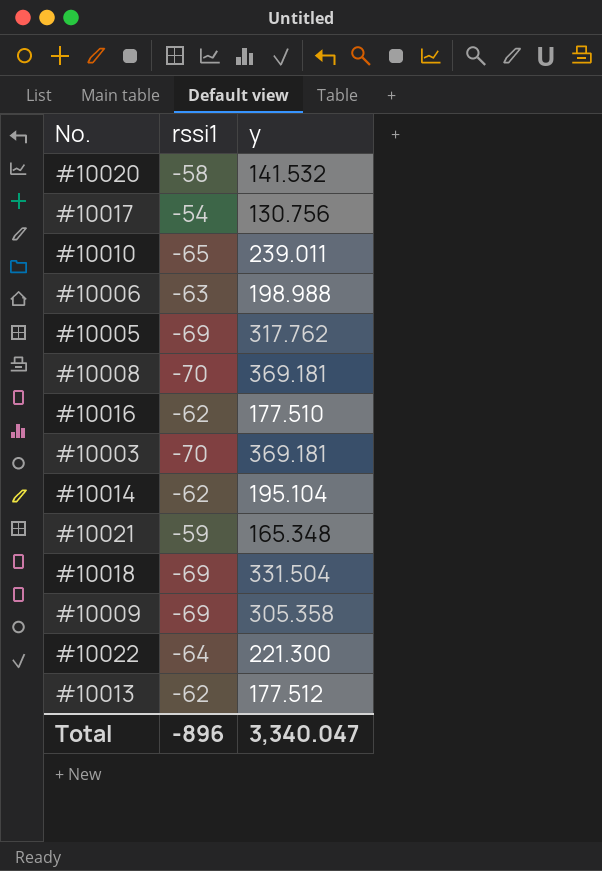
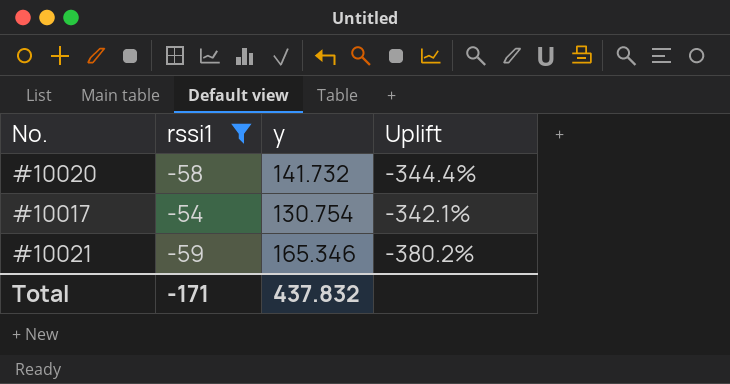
filter: none -> rssi1 >= -59
column Uplift | formula: none -> ([y] - [rssi1]) / [rssi1]
#10020 | y: 141.532 -> 141.732
#10017 | y: 130.756 -> 130.754
#10021 | y: 165.348 -> 165.346
Total | rssi1: -896 -> -171
Total | y: 3,340.047 -> 437.832

